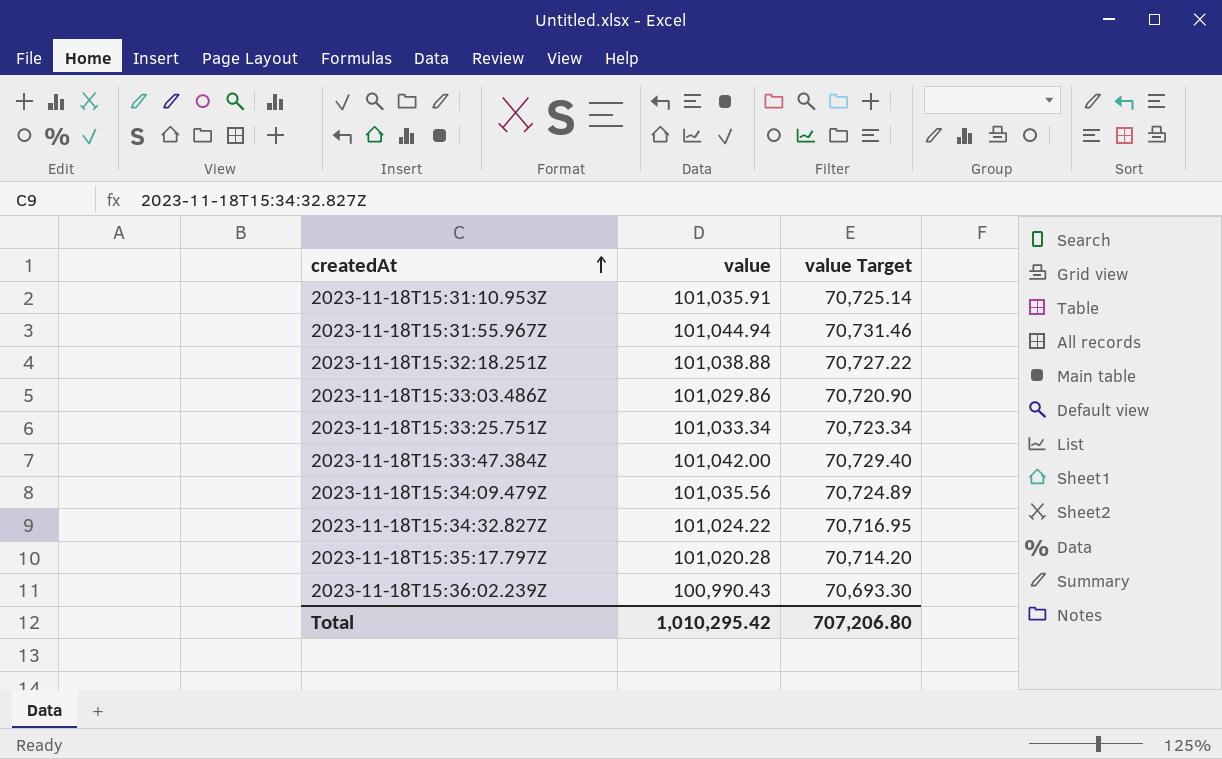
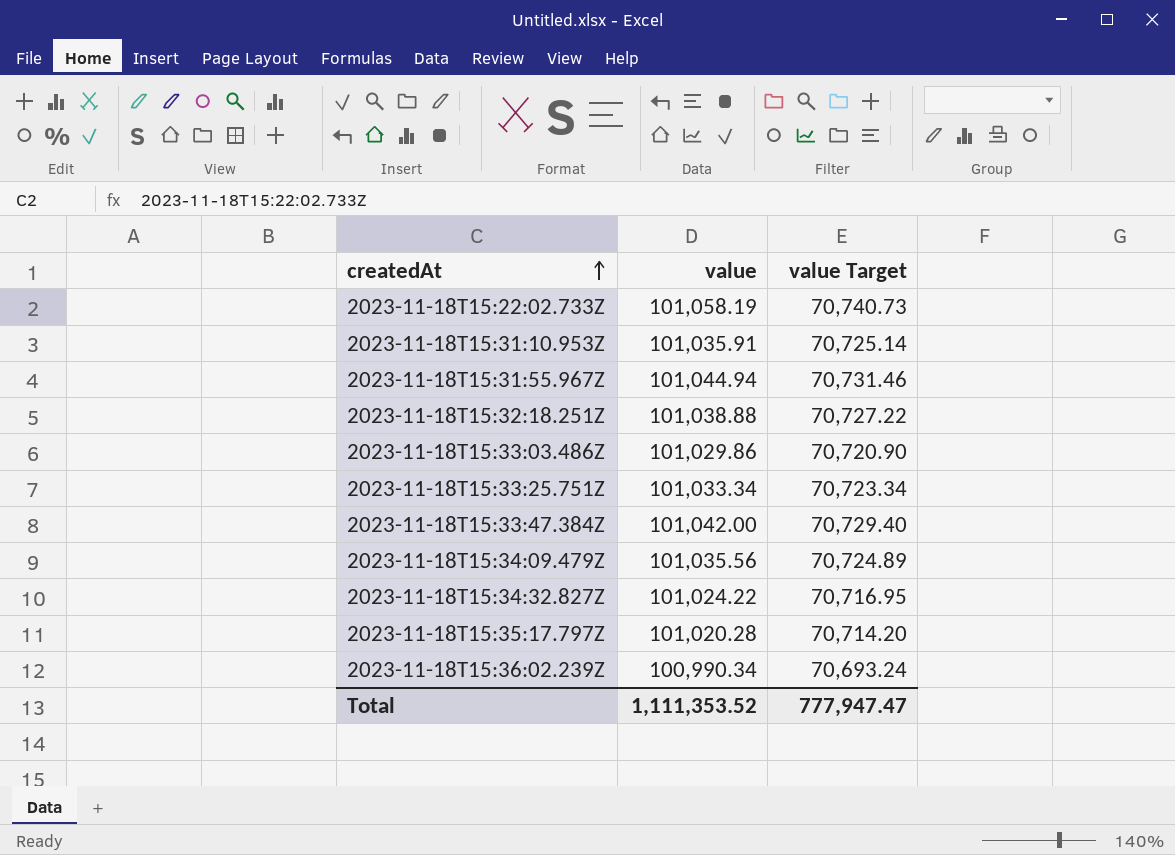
row 2023-11-18T15:22:02.733Z: none -> 101,058.19 | 70,740.73
2023-11-18T15:36:02.239Z | value: 100,990.43 -> 100,990.34
2023-11-18T15:36:02.239Z | value Target: 70,693.30 -> 70,693.24
Total | value: 1,010,295.42 -> 1,111,353.52
Total | value Target: 707,206.80 -> 777,947.47

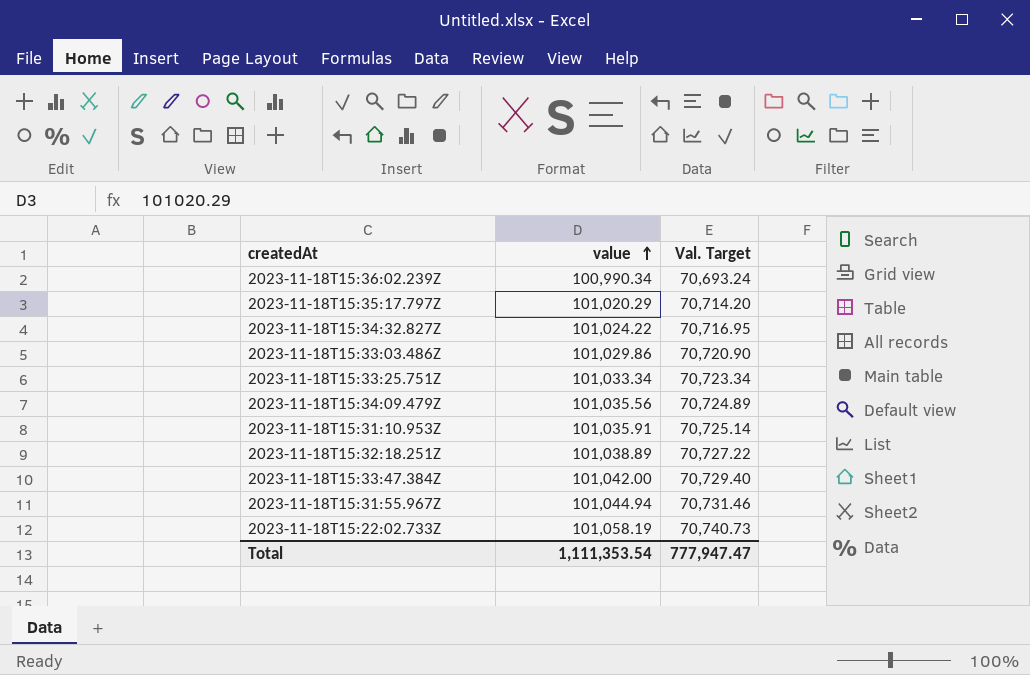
row order: createdAt ascending -> value ascending
column name: value Target -> Val. Target
2023-11-18T15:35:17.797Z | value: 101,020.28 -> 101,020.29
2023-11-18T15:32:18.251Z | value: 101,038.88 -> 101,038.89
Total | value: 1,111,353.52 -> 1,111,353.54

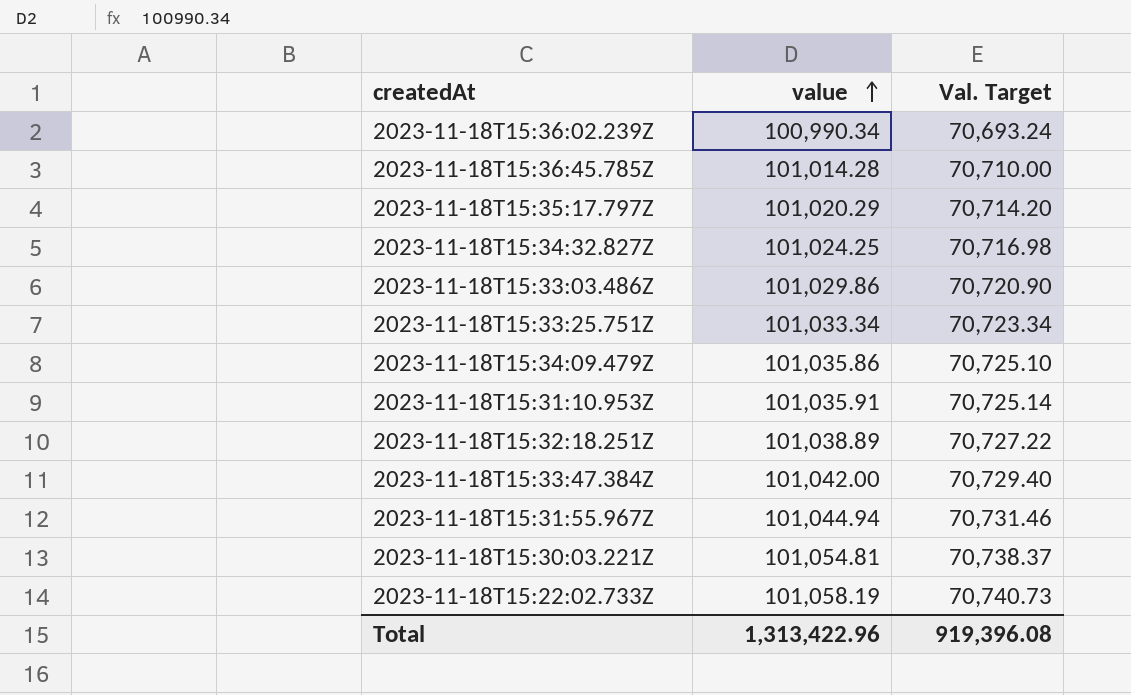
row 2023-11-18T15:36:45.785Z: none -> 101,014.28 | 70,710.00
2023-11-18T15:34:32.827Z | value: 101,024.22 -> 101,024.25
2023-11-18T15:34:32.827Z | Val. Target: 70,716.95 -> 70,716.98
2023-11-18T15:34:09.479Z | value: 101,035.56 -> 101,035.86
2023-11-18T15:34:09.479Z | Val. Target: 70,724.89 -> 70,725.10
row 2023-11-18T15:30:03.221Z: none -> 101,054.81 | 70,738.37
Total | value: 1,111,353.54 -> 1,313,422.96
Total | Val. Target: 777,947.47 -> 919,396.08

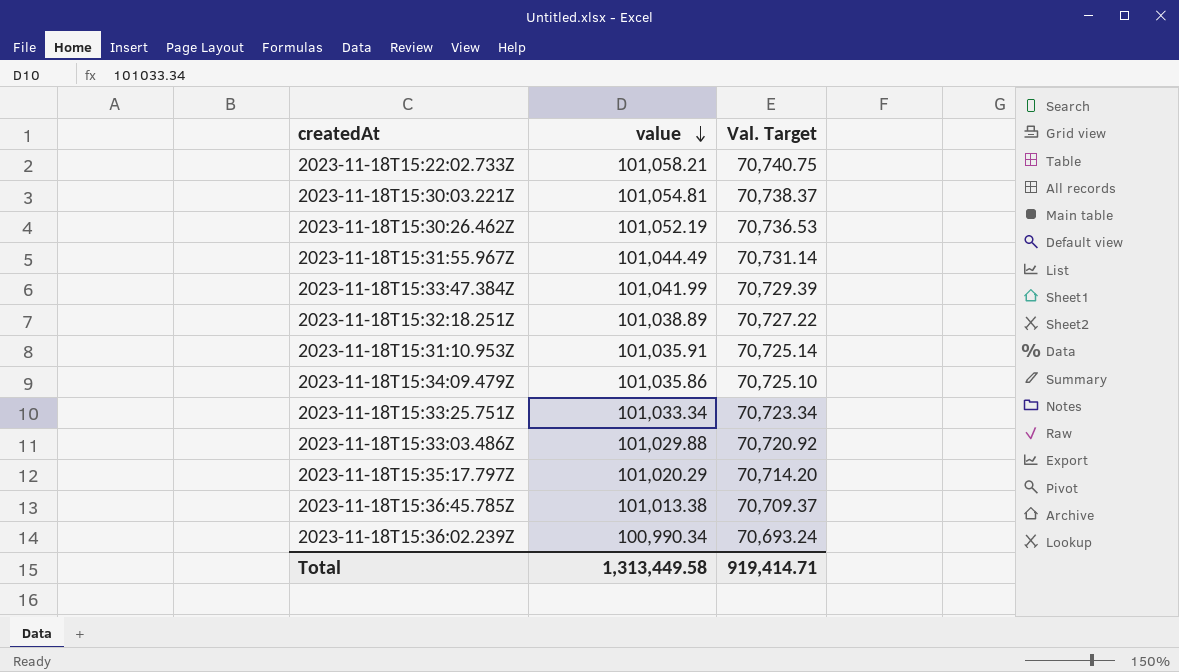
row order: value ascending -> value descending
row 2023-11-18T15:34:32.827Z: 101,024.25 | 70,716.98 -> none
2023-11-18T15:22:02.733Z | value: 101,058.19 -> 101,058.21
2023-11-18T15:22:02.733Z | Val. Target: 70,740.73 -> 70,740.75
row 2023-11-18T15:30:26.462Z: none -> 101,052.19 | 70,736.53
2023-11-18T15:31:55.967Z | value: 101,044.94 -> 101,044.49
2023-11-18T15:31:55.967Z | Val. Target: 70,731.46 -> 70,731.14
2023-11-18T15:33:47.384Z | value: 101,042.00 -> 101,041.99
2023-11-18T15:33:47.384Z | Val. Target: 70,729.40 -> 70,729.39
2023-11-18T15:33:03.486Z | value: 101,029.86 -> 101,029.88
2023-11-18T15:33:03.486Z | Val. Target: 70,720.90 -> 70,720.92
2023-11-18T15:36:45.785Z | value: 101,014.28 -> 101,013.38
2023-11-18T15:36:45.785Z | Val. Target: 70,710.00 -> 70,709.37
Total | value: 1,313,422.96 -> 1,313,449.58
Total | Val. Target: 919,396.08 -> 919,414.71

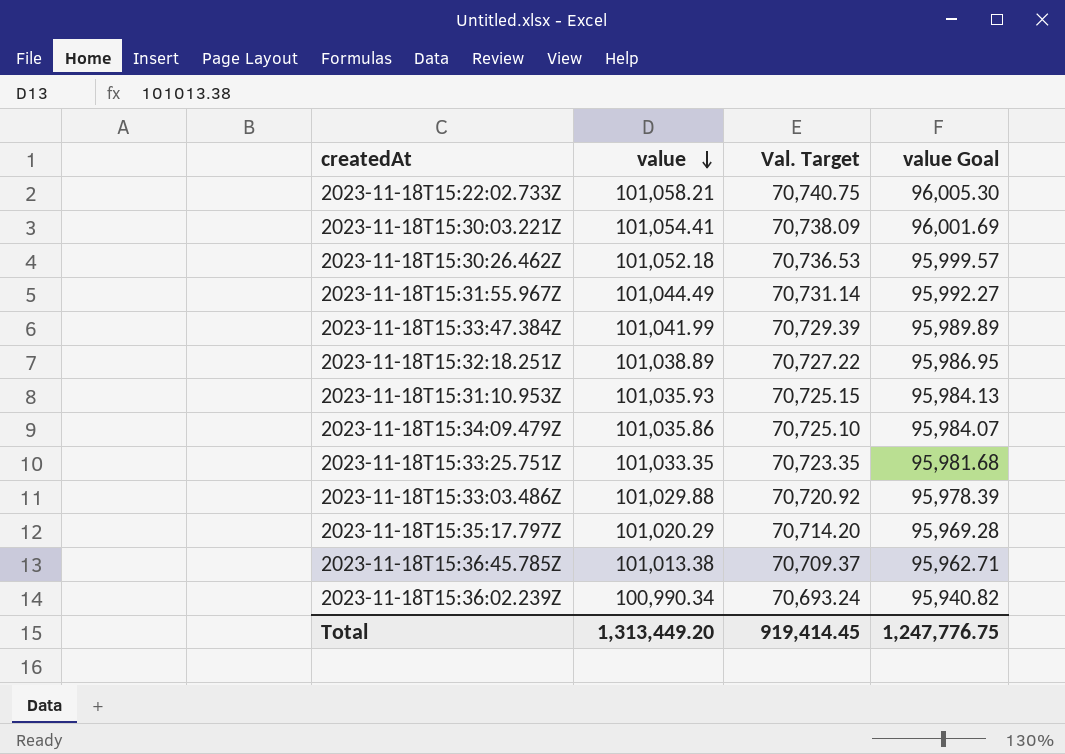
column value Goal | formula: none -> [value] * 0.95
2023-11-18T15:30:03.221Z | value: 101,054.81 -> 101,054.41
2023-11-18T15:30:03.221Z | Val. Target: 70,738.37 -> 70,738.09
2023-11-18T15:30:26.462Z | value: 101,052.19 -> 101,052.18
2023-11-18T15:31:10.953Z | value: 101,035.91 -> 101,035.93
2023-11-18T15:31:10.953Z | Val. Target: 70,725.14 -> 70,725.15
2023-11-18T15:33:25.751Z | value: 101,033.34 -> 101,033.35
2023-11-18T15:33:25.751Z | Val. Target: 70,723.34 -> 70,723.35
Total | value: 1,313,449.58 -> 1,313,449.20
Total | Val. Target: 919,414.71 -> 919,414.45

